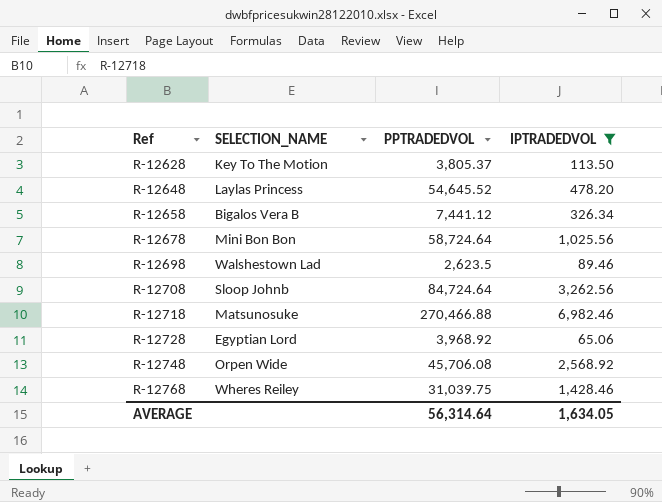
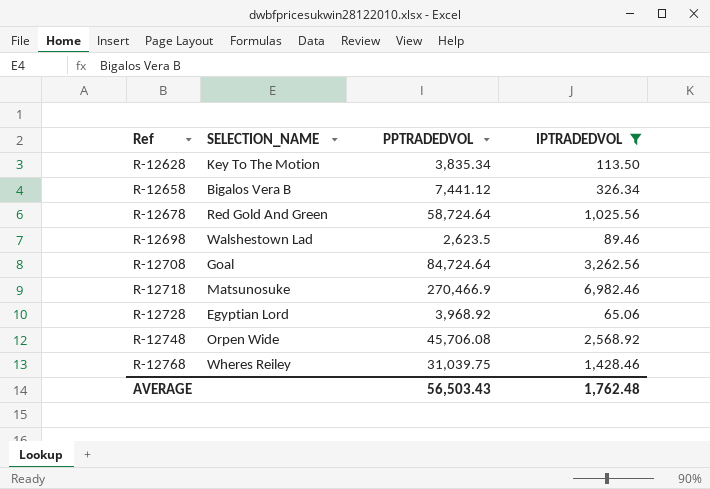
row R-12648: Laylas Princess | 54,645.52 | 478.20 -> none
R-12628 | PPTRADEDVOL: 3,805.37 -> 3,835.34
R-12678 | SELECTION_NAME: Mini Bon Bon -> Red Gold And Green
R-12708 | SELECTION_NAME: Sloop Johnb -> Goal
R-12718 | PPTRADEDVOL: 270,466.88 -> 270,466.9
AVERAGE | PPTRADEDVOL: 56,314.64 -> 56,503.43
AVERAGE | IPTRADEDVOL: 1,634.05 -> 1,762.48

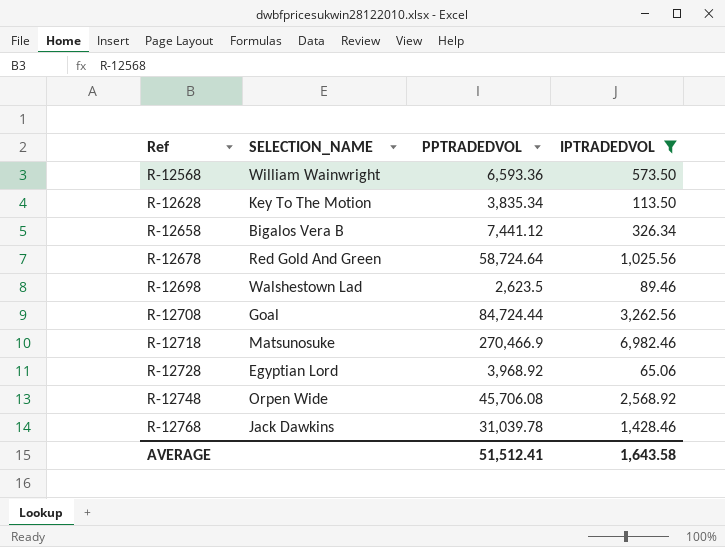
row R-12568: none -> William Wainwright | 6,593.36 | 573.50
R-12708 | PPTRADEDVOL: 84,724.64 -> 84,724.44
R-12768 | SELECTION_NAME: Wheres Reiley -> Jack Dawkins
R-12768 | PPTRADEDVOL: 31,039.75 -> 31,039.78
AVERAGE | PPTRADEDVOL: 56,503.43 -> 51,512.41
AVERAGE | IPTRADEDVOL: 1,762.48 -> 1,643.58

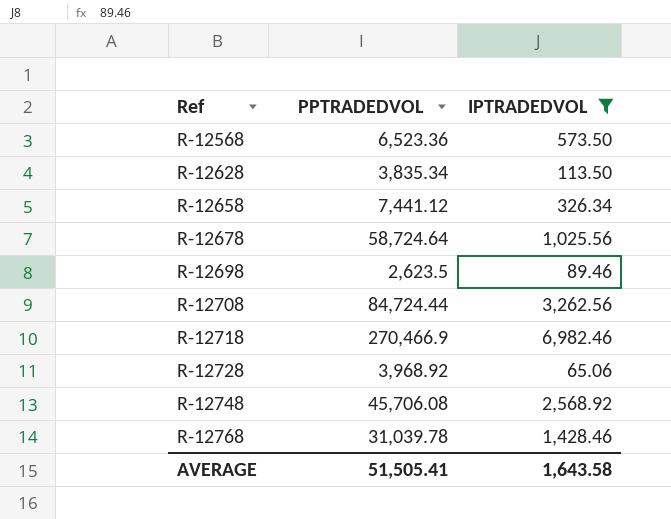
column SELECTION_NAME | position: 2 -> none
R-12568 | PPTRADEDVOL: 6,593.36 -> 6,523.36
AVERAGE | PPTRADEDVOL: 51,512.41 -> 51,505.41

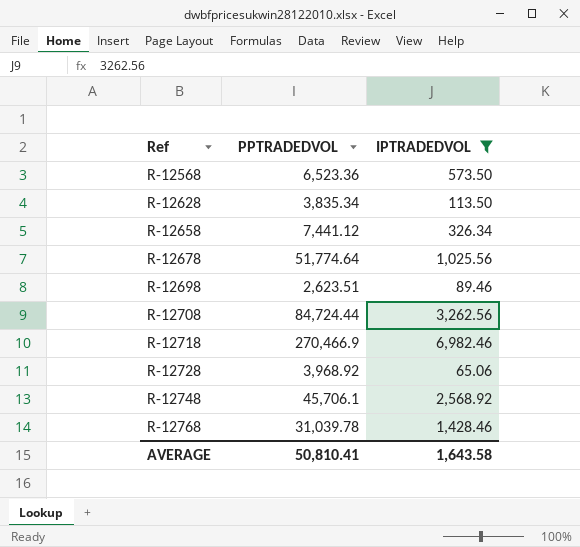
R-12678 | PPTRADEDVOL: 58,724.64 -> 51,774.64
R-12698 | PPTRADEDVOL: 2,623.5 -> 2,623.51
R-12748 | PPTRADEDVOL: 45,706.08 -> 45,706.1
AVERAGE | PPTRADEDVOL: 51,505.41 -> 50,810.41

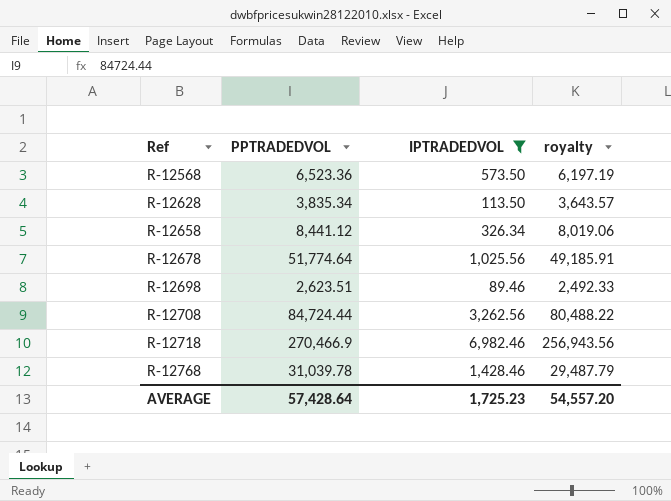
column royalty | formula: none -> [PPTRADEDVOL] * 0.95
row R-12728: 3,968.92 | 65.06 -> none
row R-12748: 45,706.1 | 2,568.92 -> none
R-12658 | PPTRADEDVOL: 7,441.12 -> 8,441.12
AVERAGE | PPTRADEDVOL: 50,810.41 -> 57,428.64
AVERAGE | IPTRADEDVOL: 1,643.58 -> 1,725.23

